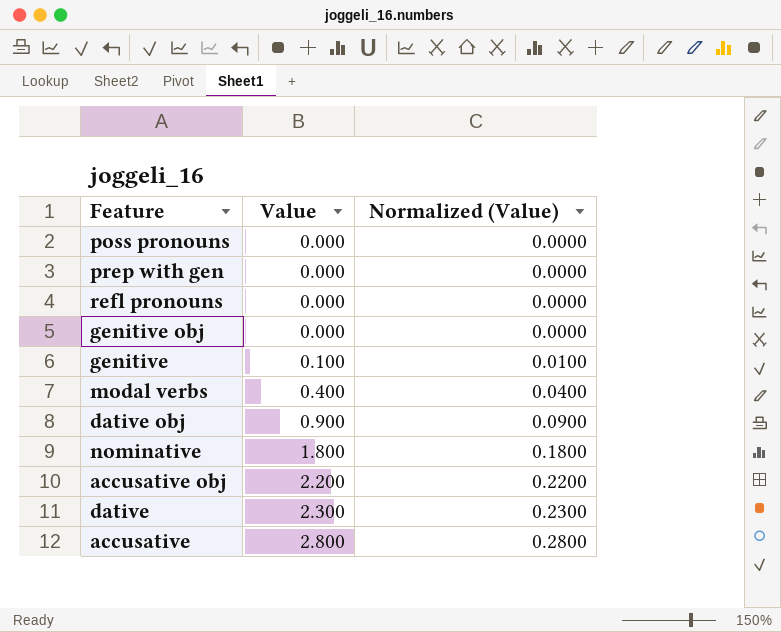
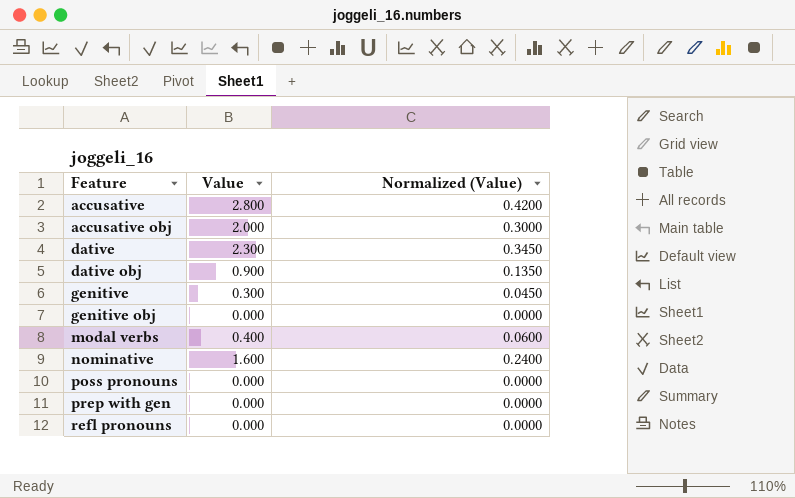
row order: Value ascending -> Feature ascending
column Normalized (Value) | formula: [Value] * 0.1 -> [Value] * 0.15
accusative obj | Value: 2.200 -> 2.000
genitive | Value: 0.100 -> 0.300
nominative | Value: 1.800 -> 1.600

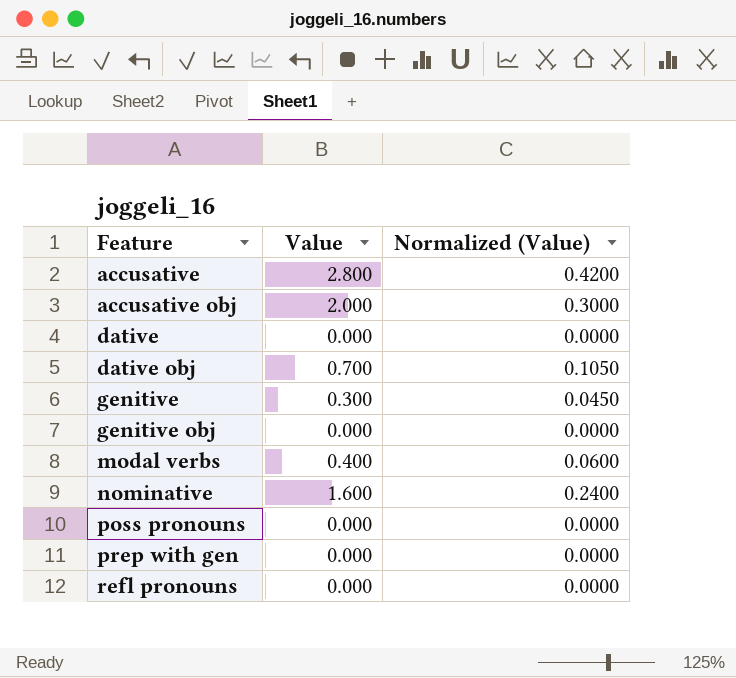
dative | Value: 2.300 -> 0.000
dative | Normalized (Value): 0.3450 -> 0.0000
dative obj | Value: 0.900 -> 0.700
dative obj | Normalized (Value): 0.1350 -> 0.1050

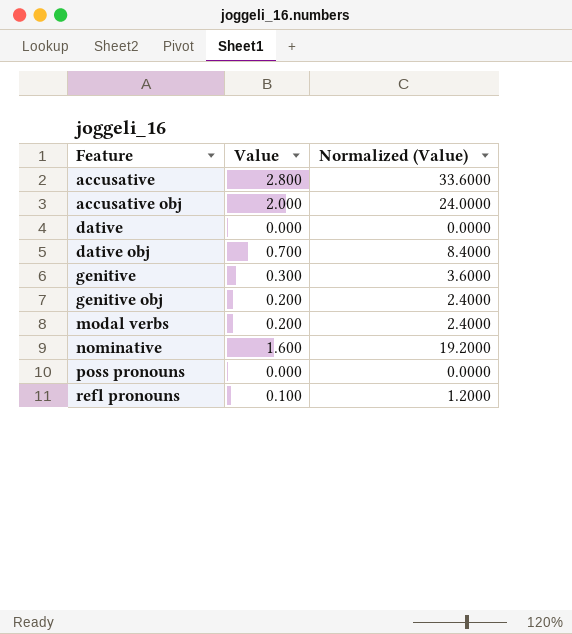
column Normalized (Value) | formula: [Value] * 0.15 -> [Value] * 12
row prep with gen: 0.000 | 0.0000 -> none
genitive obj | Value: 0.000 -> 0.200
modal verbs | Value: 0.400 -> 0.200
refl pronouns | Value: 0.000 -> 0.100

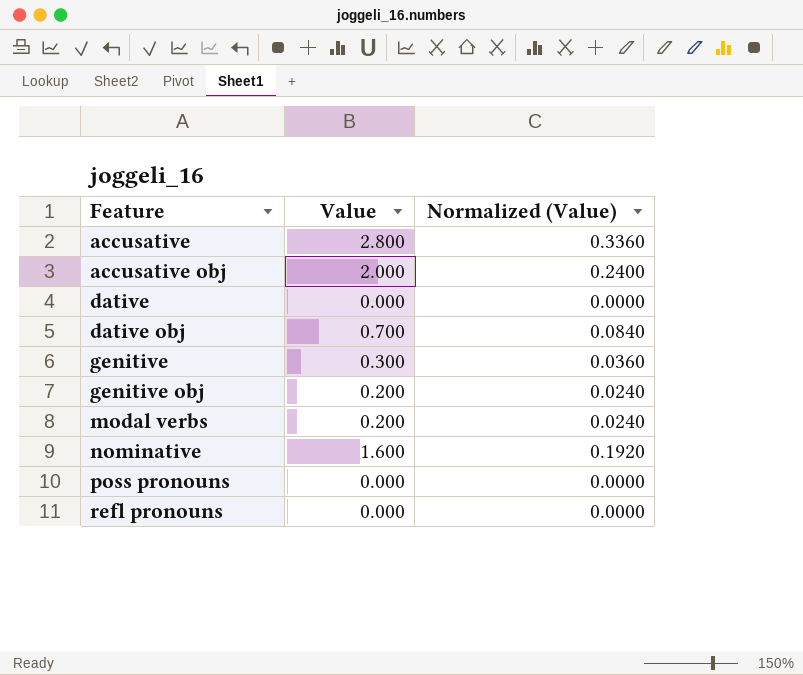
column Normalized (Value) | formula: [Value] * 12 -> [Value] * 0.12
refl pronouns | Value: 0.100 -> 0.000

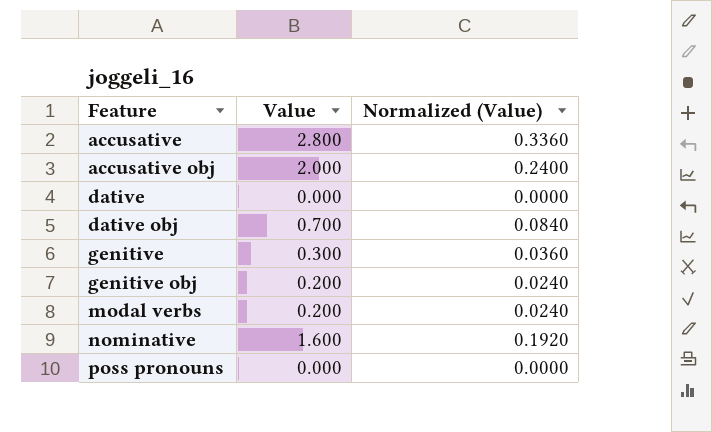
row refl pronouns: 0.000 | 0.0000 -> none

